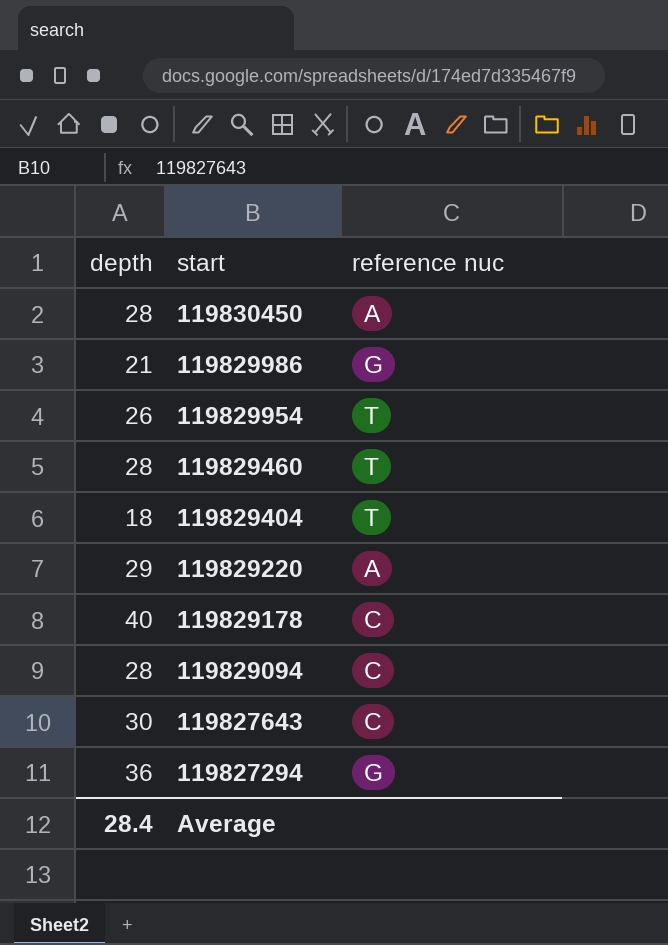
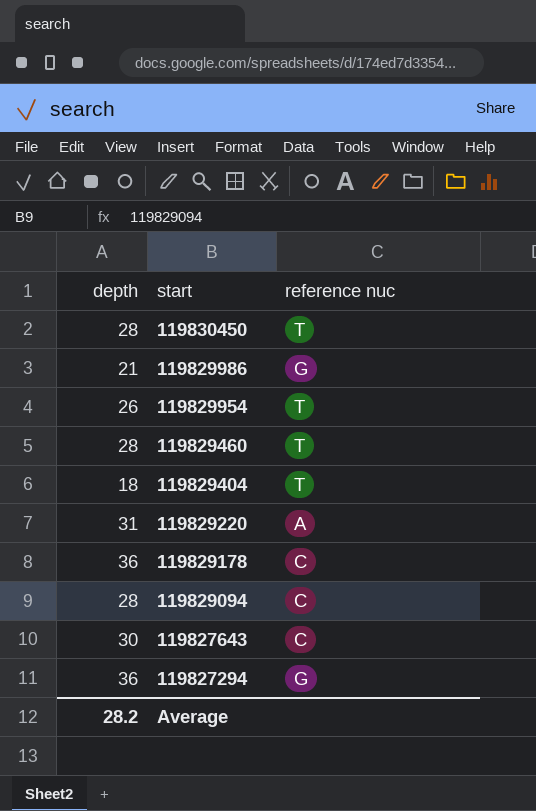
119830450 | reference nuc: A -> T
119829220 | depth: 29 -> 31
119829178 | depth: 40 -> 36
Average | depth: 28.4 -> 28.2

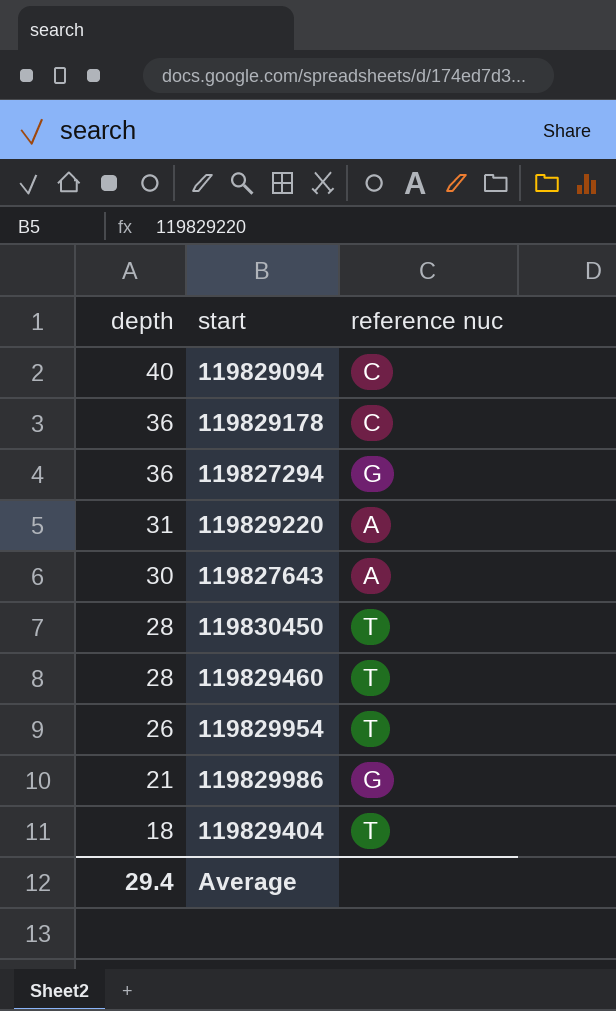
row order: start descending -> depth descending
119829094 | depth: 28 -> 40
119827643 | reference nuc: C -> A
Average | depth: 28.2 -> 29.4

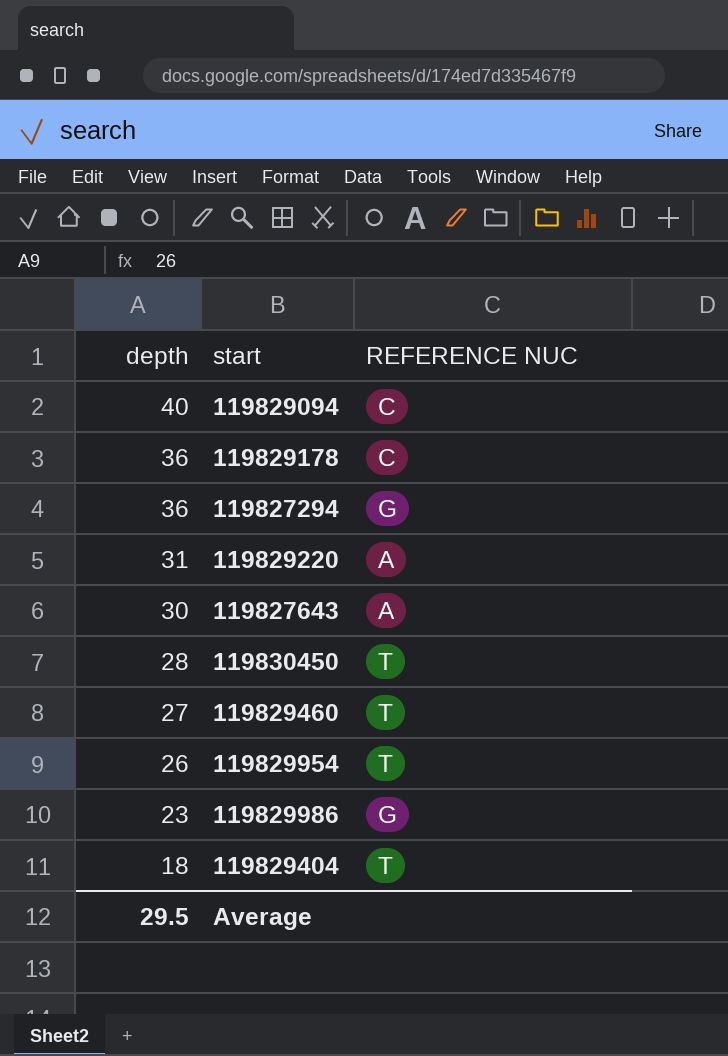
column name: reference nuc -> REFERENCE NUC
119829460 | depth: 28 -> 27
119829986 | depth: 21 -> 23
Average | depth: 29.4 -> 29.5

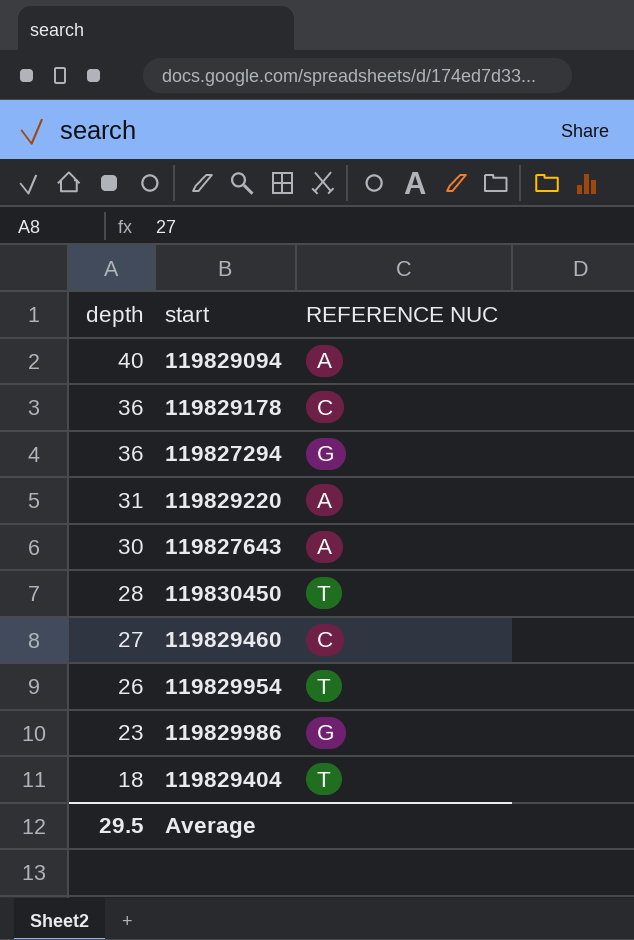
119829094 | REFERENCE NUC: C -> A
119829460 | REFERENCE NUC: T -> C

